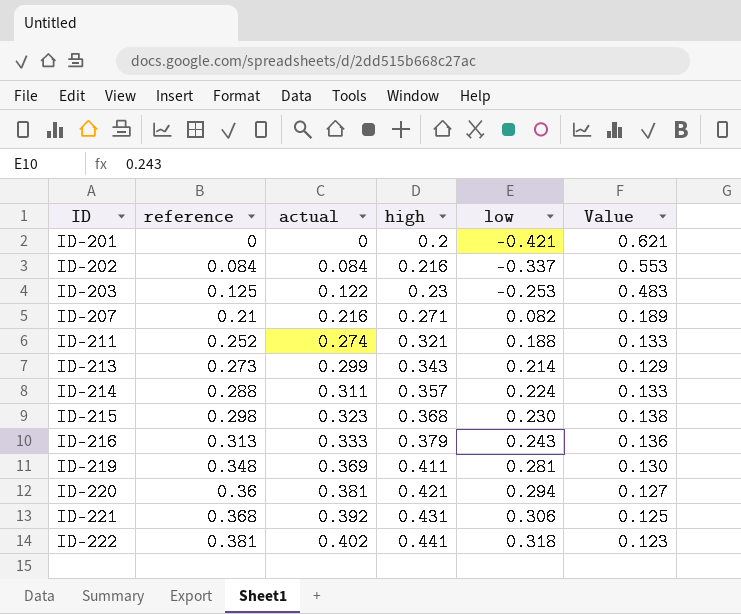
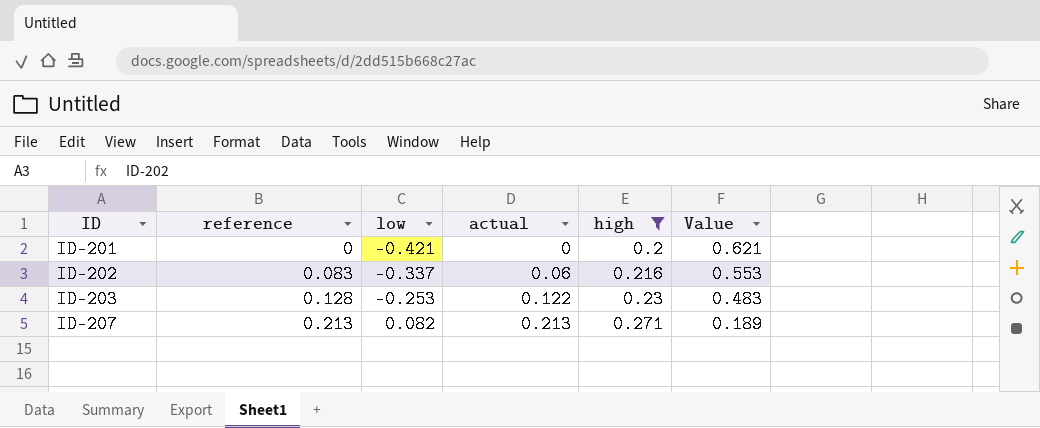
filter: none -> high <= 0.271
column low | position: 5 -> 3
ID-202 | reference: 0.084 -> 0.083
ID-202 | actual: 0.084 -> 0.06
ID-203 | reference: 0.125 -> 0.128
ID-207 | reference: 0.21 -> 0.213
ID-207 | actual: 0.216 -> 0.213

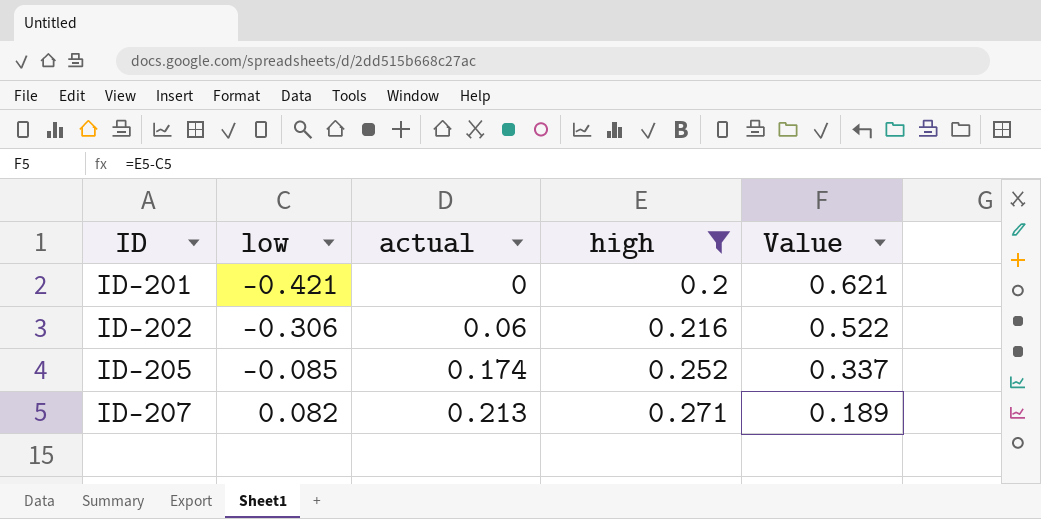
column reference | position: 2 -> none
row ID-203: 0.128 | -0.253 | 0.122 | 0.23 | 0.483 -> none
ID-202 | low: -0.337 -> -0.306
ID-202 | Value: 0.553 -> 0.522
row ID-205: none -> -0.085 | 0.174 | 0.252 | 0.337

